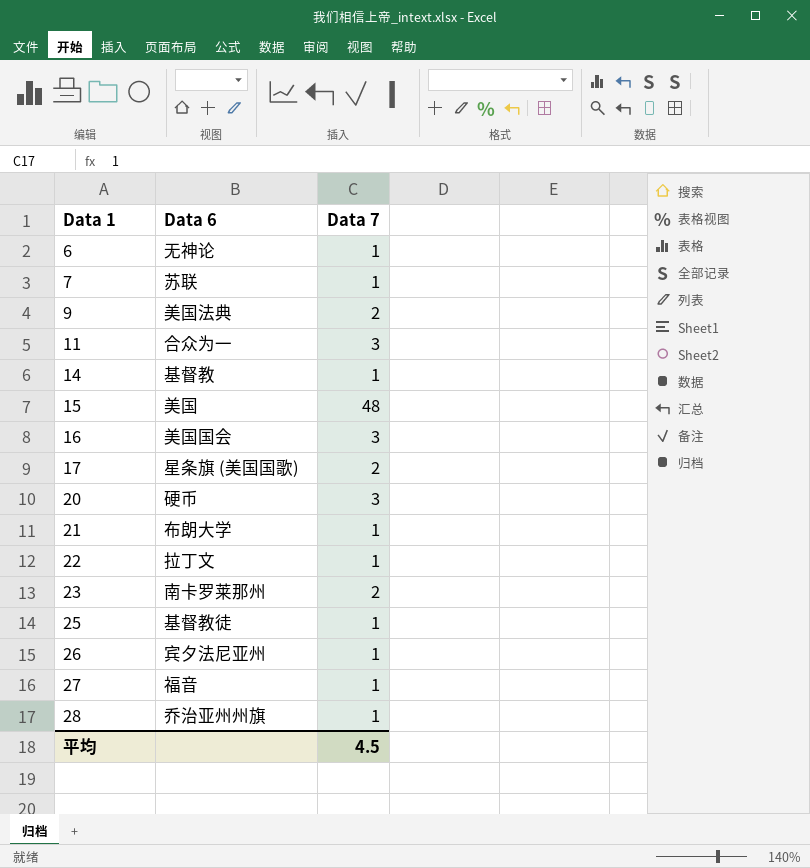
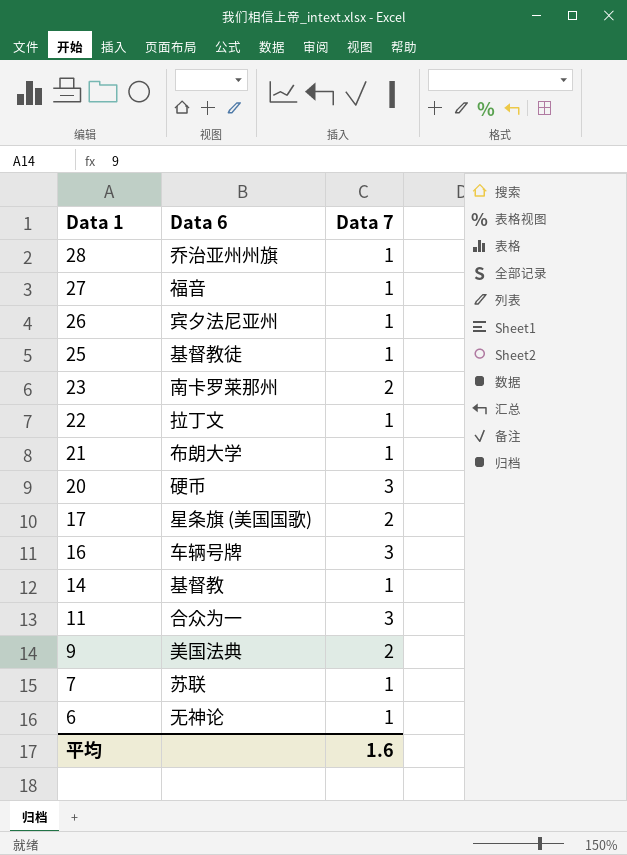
row order: Data 1 ascending -> Data 1 descending
row 15: 美国 | 48 -> none
16 | Data 6: 美国国会 -> 车辆号牌
平均 | Data 7: 4.5 -> 1.6

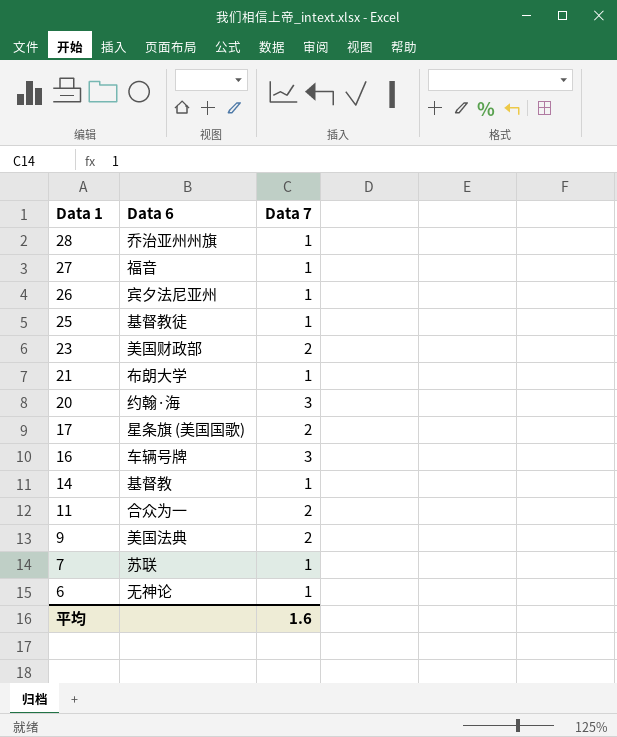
row 22: 拉丁文 | 1 -> none
23 | Data 6: 南卡罗莱那州 -> 美国财政部
20 | Data 6: 硬币 -> 约翰·海
11 | Data 7: 3 -> 2

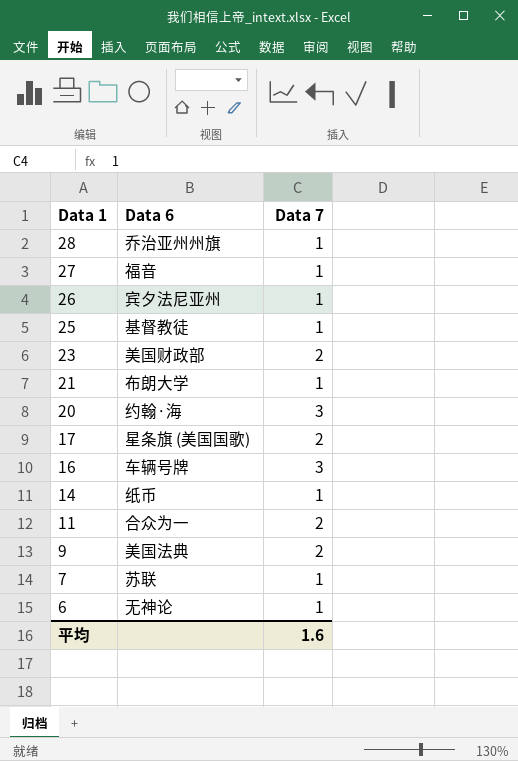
14 | Data 6: 基督教 -> 纸币

